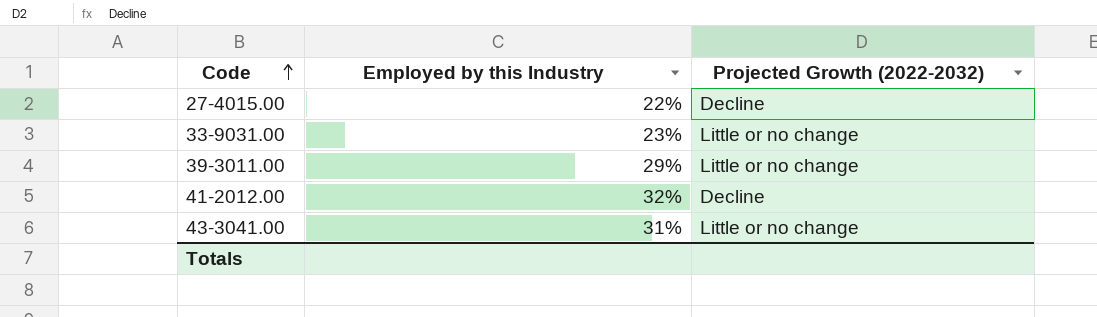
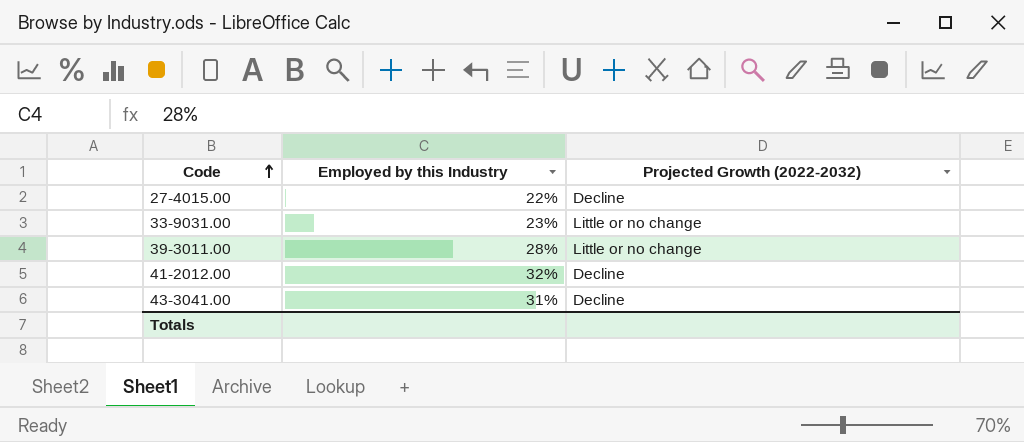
39-3011.00 | Employed by this Industry: 29% -> 28%
43-3041.00 | Projected Growth (2022-2032): Little or no change -> Decline

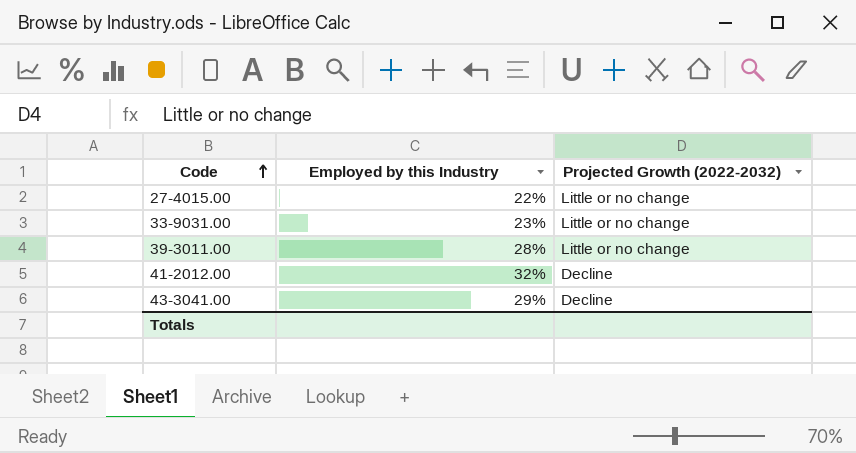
27-4015.00 | Projected Growth (2022-2032): Decline -> Little or no change
43-3041.00 | Employed by this Industry: 31% -> 29%

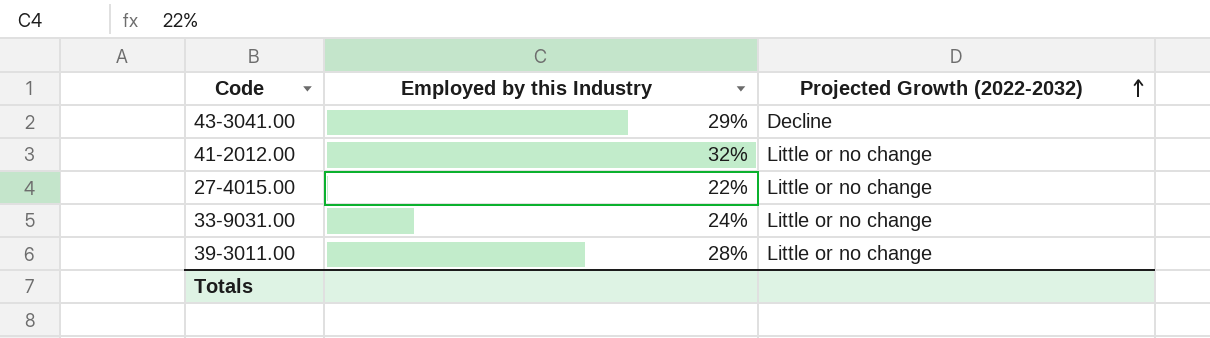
row order: Code ascending -> Projected Growth (2022-2032) ascending
41-2012.00 | Projected Growth (2022-2032): Decline -> Little or no change
33-9031.00 | Employed by this Industry: 23% -> 24%

